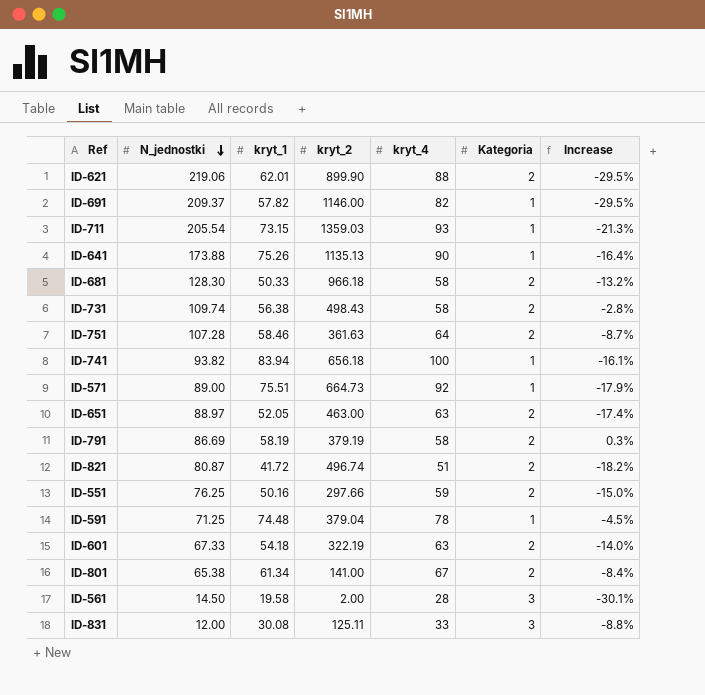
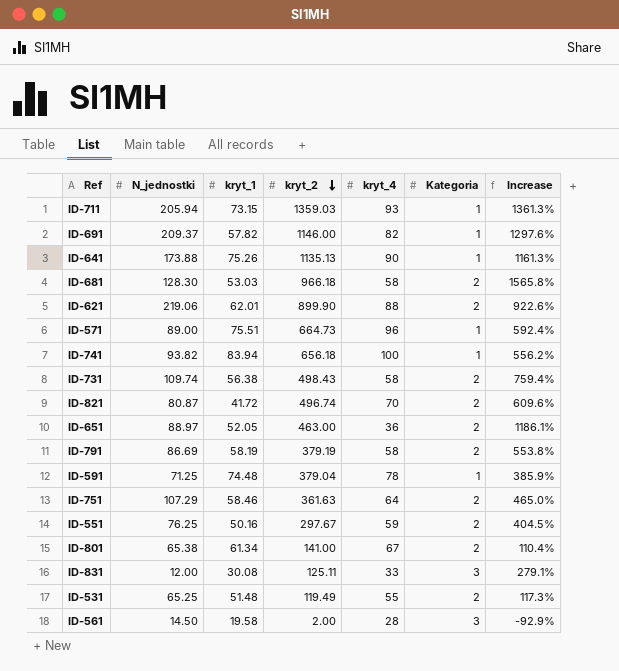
row order: N_jednostki descending -> kryt_2 descending
column Increase | formula: ([kryt_1] - [kryt_4]) / [kryt_4] -> ([kryt_2] - [kryt_4]) / [kryt_4]
row ID-601: 67.33 | 54.18 | 322.19 | 63 | 2 | -14.0% -> none
ID-711 | N_jednostki: 205.54 -> 205.94
ID-681 | kryt_1: 50.33 -> 53.03
ID-571 | kryt_4: 92 -> 96
ID-821 | kryt_4: 51 -> 70
ID-651 | kryt_4: 63 -> 36
ID-751 | N_jednostki: 107.28 -> 107.29
ID-551 | kryt_2: 297.66 -> 297.67
row ID-531: none -> 65.25 | 51.48 | 119.49 | 55 | 2 | 117.3%

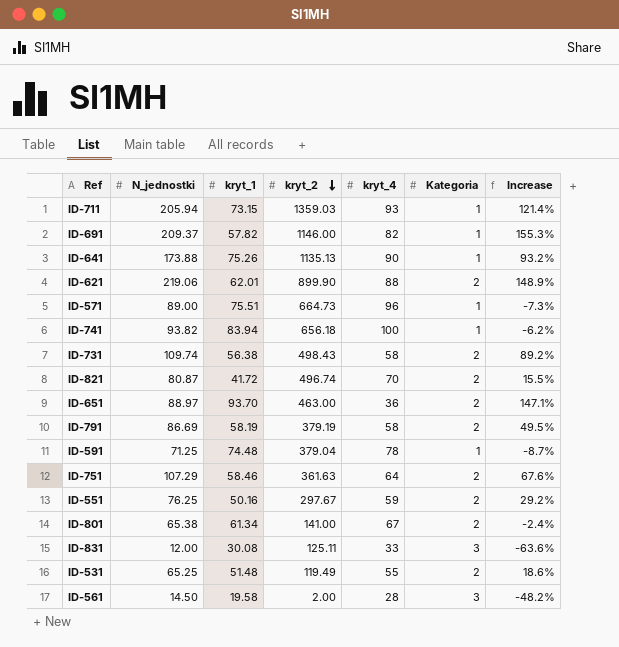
column Increase | formula: ([kryt_2] - [kryt_4]) / [kryt_4] -> ([N_jednostki] - [kryt_4]) / [kryt_4]
row ID-681: 128.30 | 53.03 | 966.18 | 58 | 2 | 1565.8% -> none
ID-651 | kryt_1: 52.05 -> 93.70

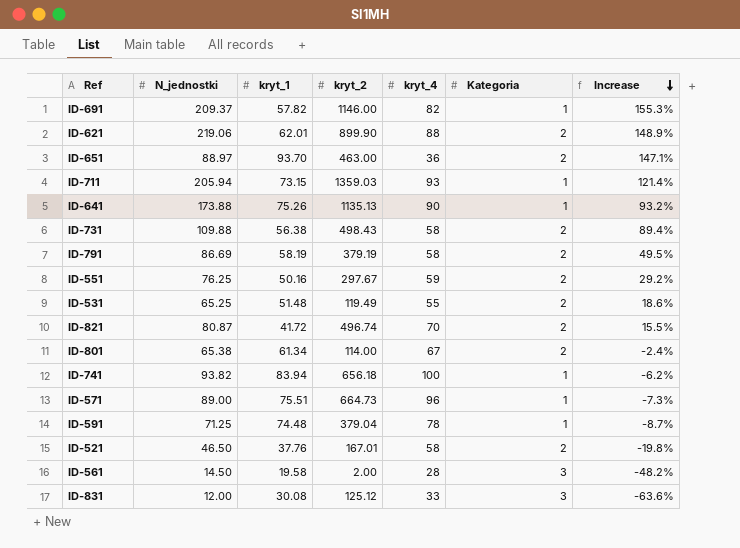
row order: kryt_2 descending -> Increase descending
row ID-751: 107.29 | 58.46 | 361.63 | 64 | 2 | 67.6% -> none
ID-731 | N_jednostki: 109.74 -> 109.88
ID-731 | Increase: 89.2% -> 89.4%
ID-801 | kryt_2: 141.00 -> 114.00
row ID-521: none -> 46.50 | 37.76 | 167.01 | 58 | 2 | -19.8%
ID-831 | kryt_2: 125.11 -> 125.12

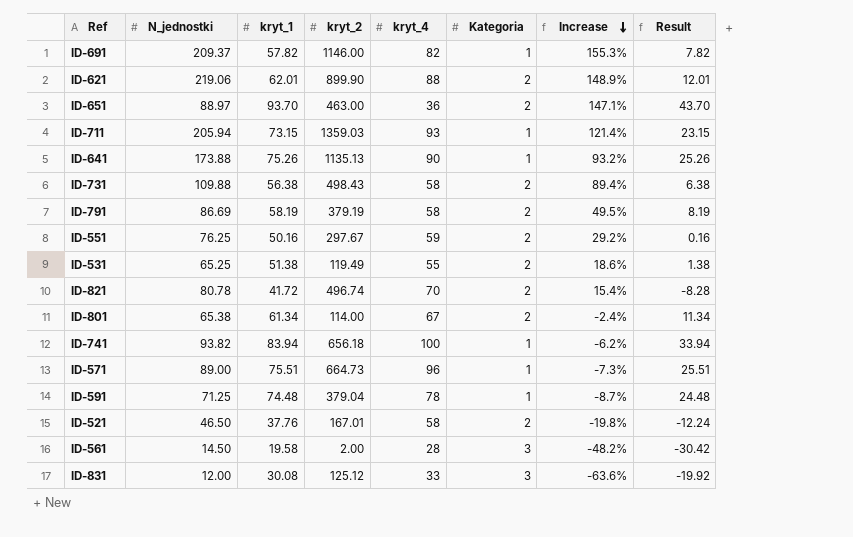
column Result | formula: none -> [kryt_1] - 50
ID-531 | kryt_1: 51.48 -> 51.38
ID-821 | N_jednostki: 80.87 -> 80.78
ID-821 | Increase: 15.5% -> 15.4%

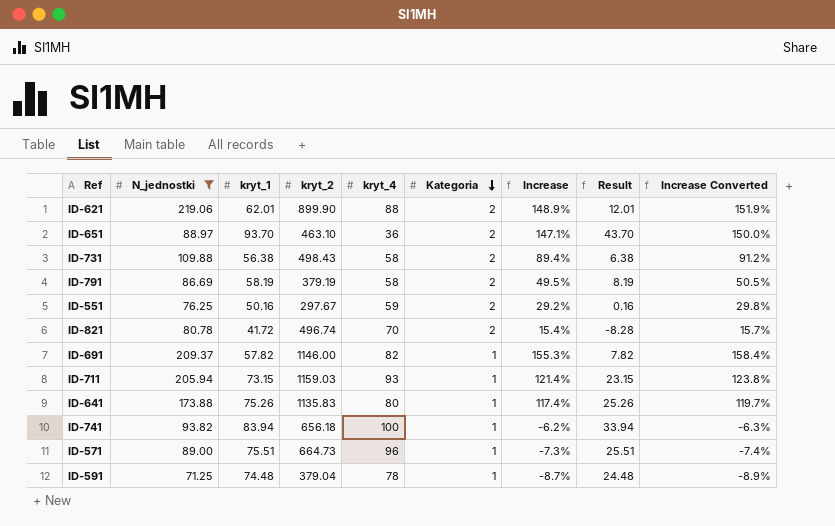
filter: none -> N_jednostki >= 71.25
row order: Increase descending -> Kategoria descending
column Increase Converted | formula: none -> [Increase] * 1.02
ID-651 | kryt_2: 463.00 -> 463.10
ID-711 | kryt_2: 1359.03 -> 1159.03
ID-641 | kryt_2: 1135.13 -> 1135.83
ID-641 | kryt_4: 90 -> 80
ID-641 | Increase: 93.2% -> 117.4%

